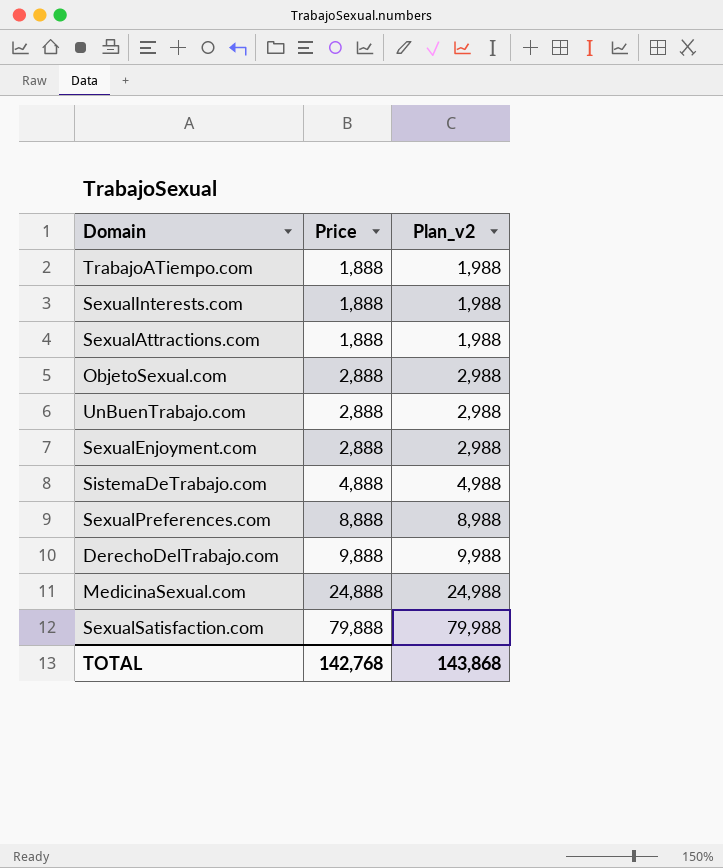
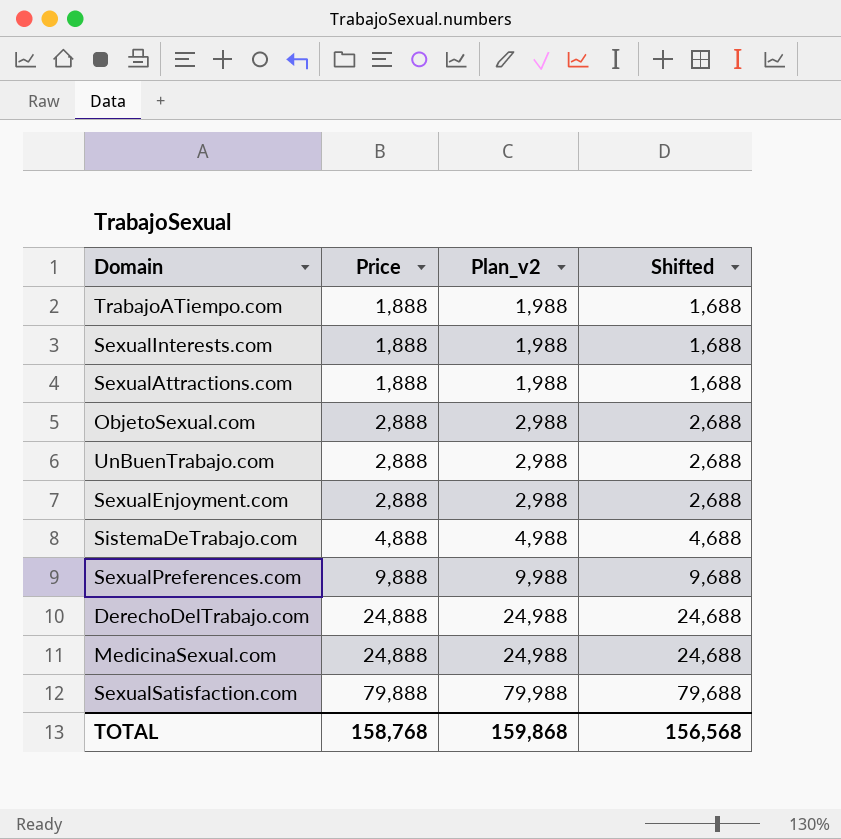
column Shifted | formula: none -> [Price] - 200
SexualPreferences.com | Price: 8,888 -> 9,888
SexualPreferences.com | Plan_v2: 8,988 -> 9,988
DerechoDelTrabajo.com | Price: 9,888 -> 24,888
DerechoDelTrabajo.com | Plan_v2: 9,988 -> 24,988
TOTAL | Price: 142,768 -> 158,768
TOTAL | Plan_v2: 143,868 -> 159,868

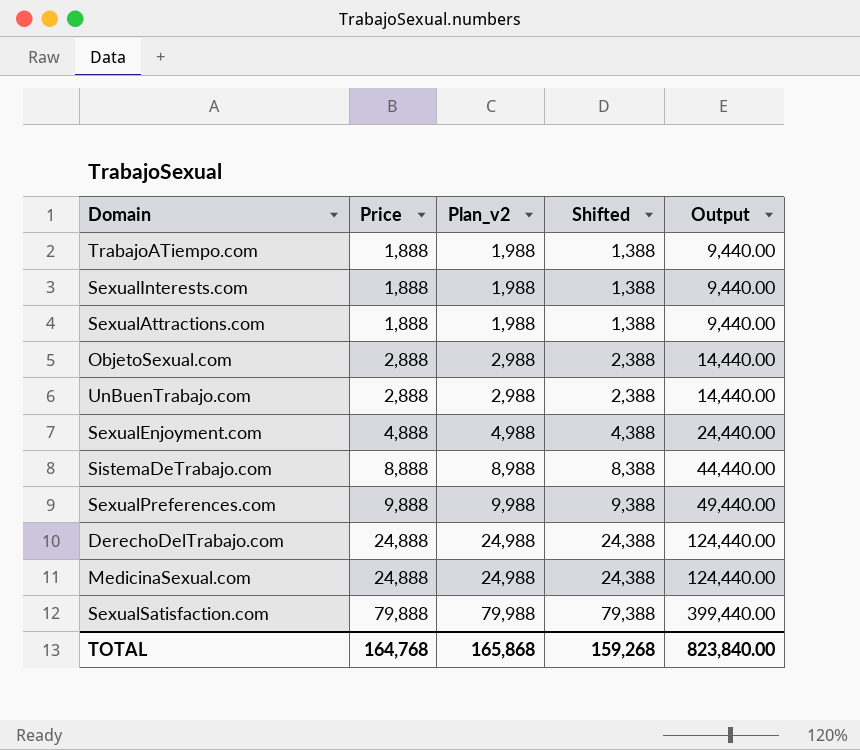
column Shifted | formula: [Price] - 200 -> [Price] - 500
column Output | formula: none -> [Price] * 5
SexualEnjoyment.com | Price: 2,888 -> 4,888
SexualEnjoyment.com | Plan_v2: 2,988 -> 4,988
SistemaDeTrabajo.com | Price: 4,888 -> 8,888
SistemaDeTrabajo.com | Plan_v2: 4,988 -> 8,988
TOTAL | Price: 158,768 -> 164,768
TOTAL | Plan_v2: 159,868 -> 165,868
TOTAL | Shifted: 156,568 -> 159,268

